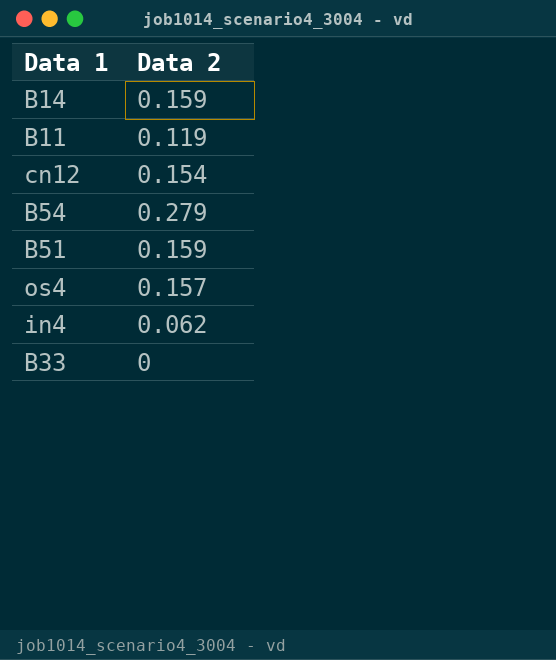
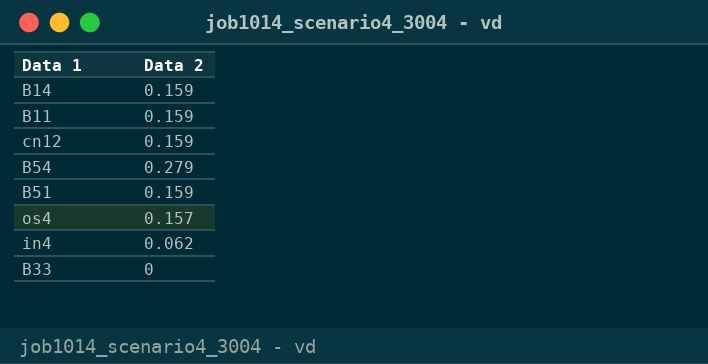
B11 | Data 2: 0.119 -> 0.159
cn12 | Data 2: 0.154 -> 0.159

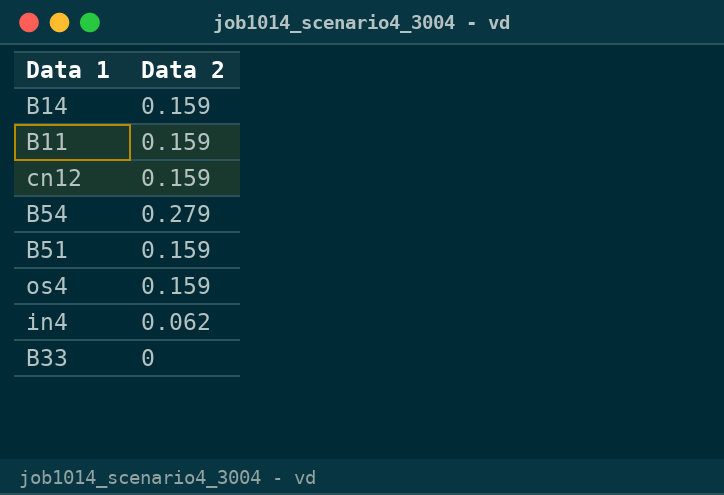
os4 | Data 2: 0.157 -> 0.159

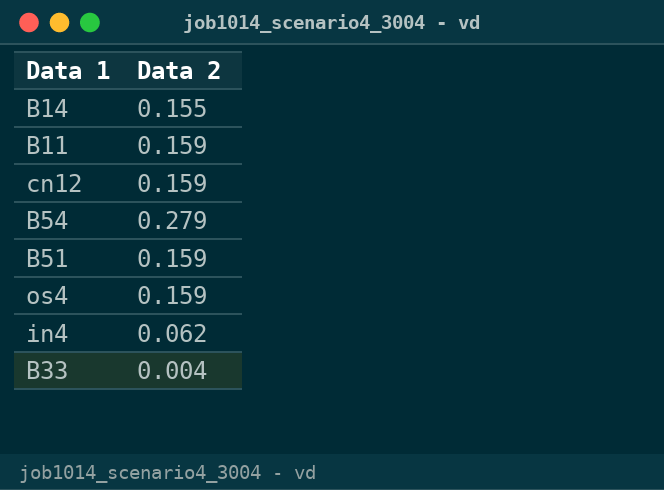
B14 | Data 2: 0.159 -> 0.155
B33 | Data 2: 0 -> 0.004

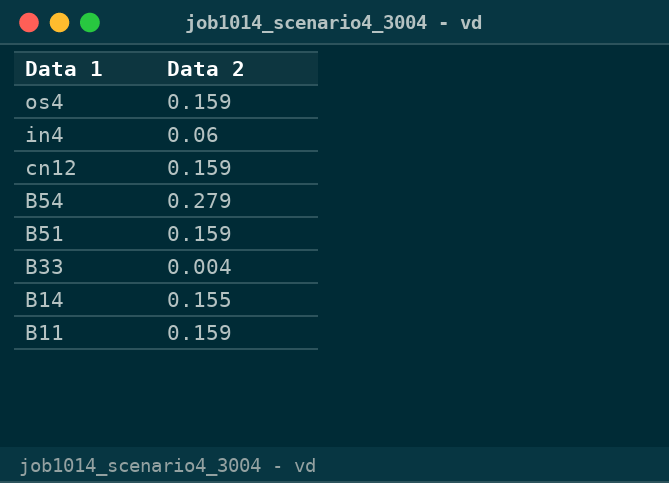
row order: none -> Data 1 descending
in4 | Data 2: 0.062 -> 0.06

